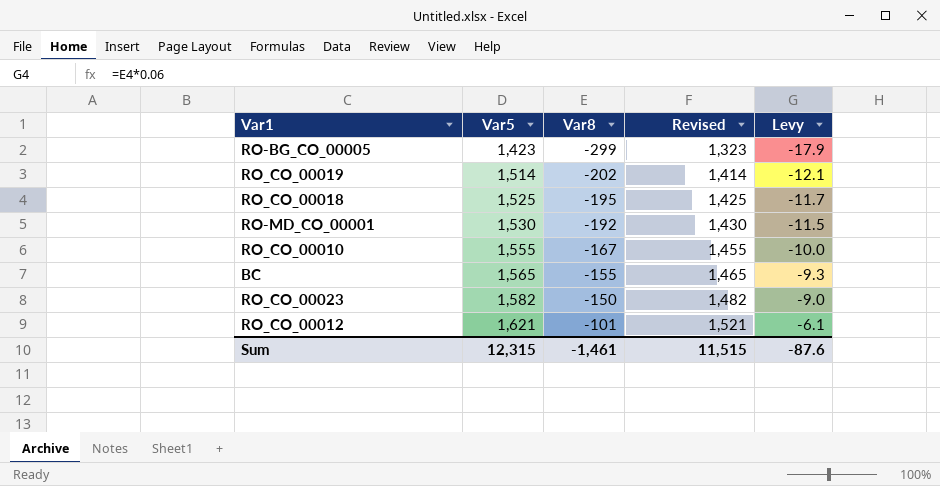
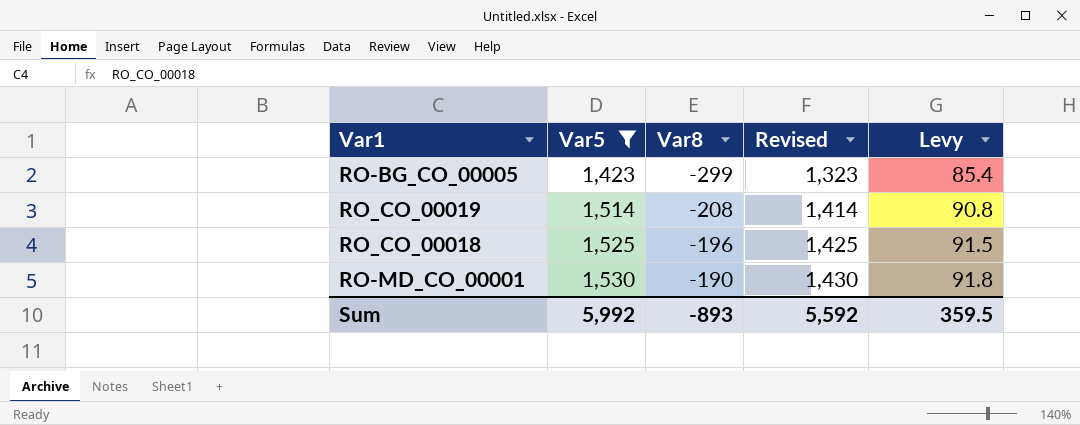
filter: none -> Var5 <= 1,530
column Levy | formula: [Var8] * 0.06 -> [Var5] * 0.06
RO_CO_00019 | Var8: -202 -> -208
RO_CO_00018 | Var8: -195 -> -196
RO-MD_CO_00001 | Var8: -192 -> -190
Sum | Var5: 12,315 -> 5,992
Sum | Var8: -1,461 -> -893
Sum | Revised: 11,515 -> 5,592
Sum | Levy: -87.6 -> 359.5

